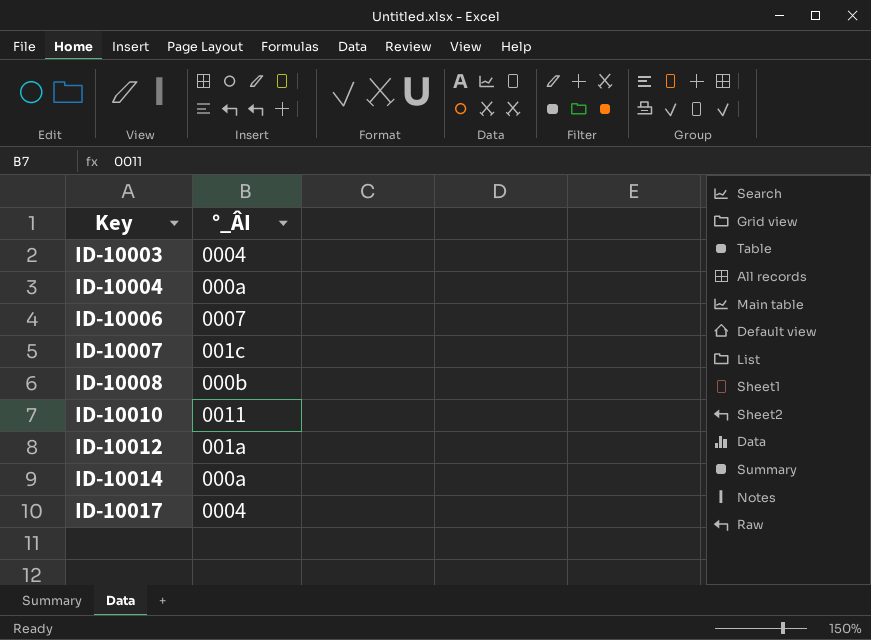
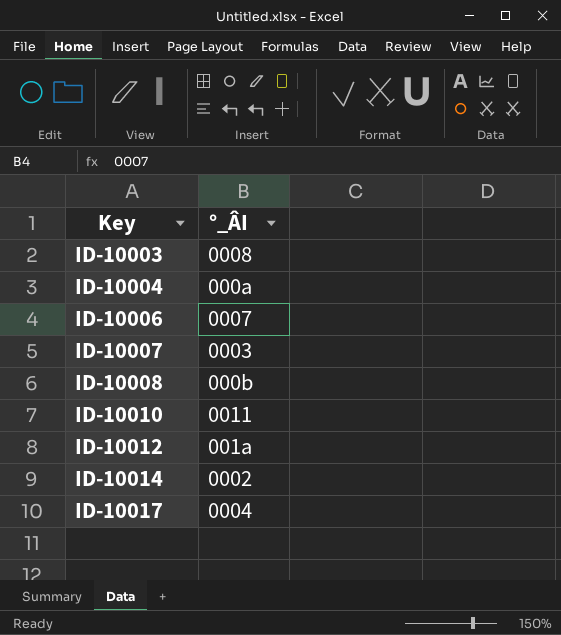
ID-10003 | °_ÂI: 0004 -> 0008
ID-10007 | °_ÂI: 001c -> 0003
ID-10014 | °_ÂI: 000a -> 0002

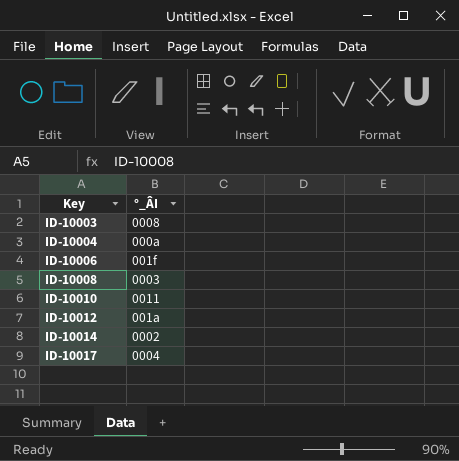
row ID-10007: 0003 -> none
ID-10006 | °_ÂI: 0007 -> 001f
ID-10008 | °_ÂI: 000b -> 0003

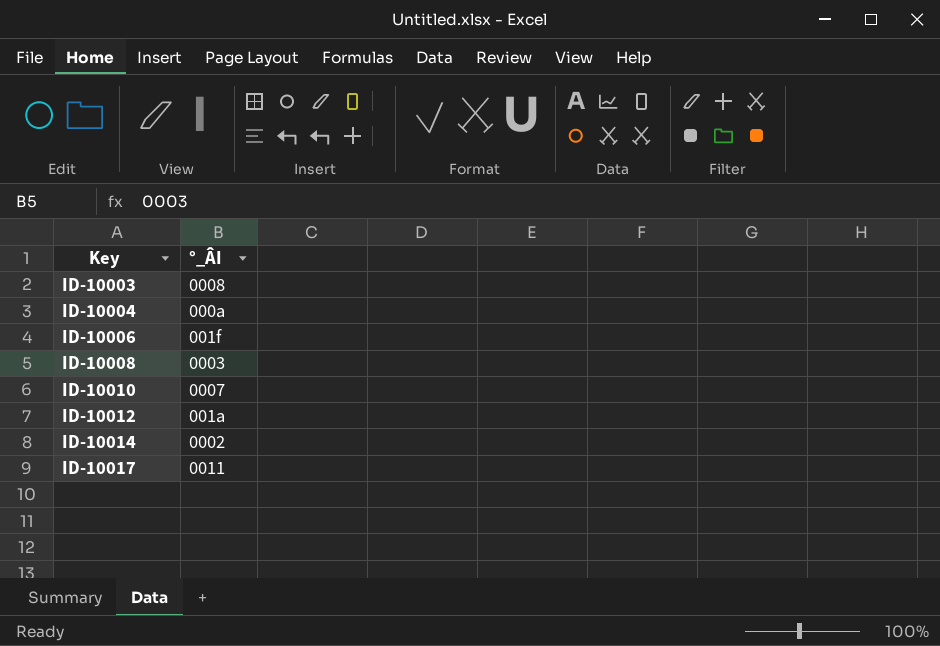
ID-10010 | °_ÂI: 0011 -> 0007
ID-10017 | °_ÂI: 0004 -> 0011

